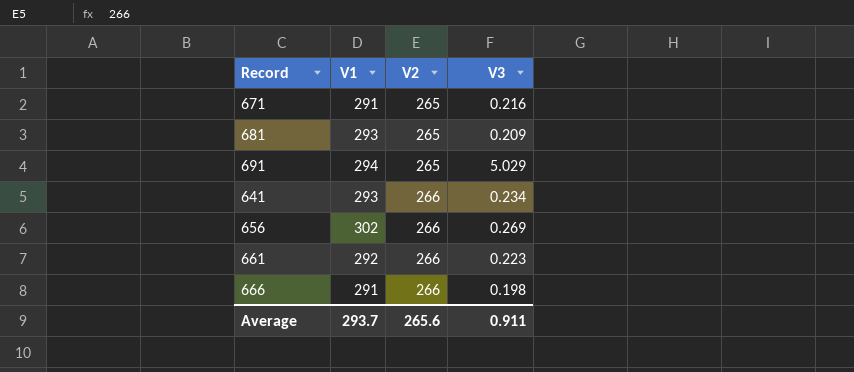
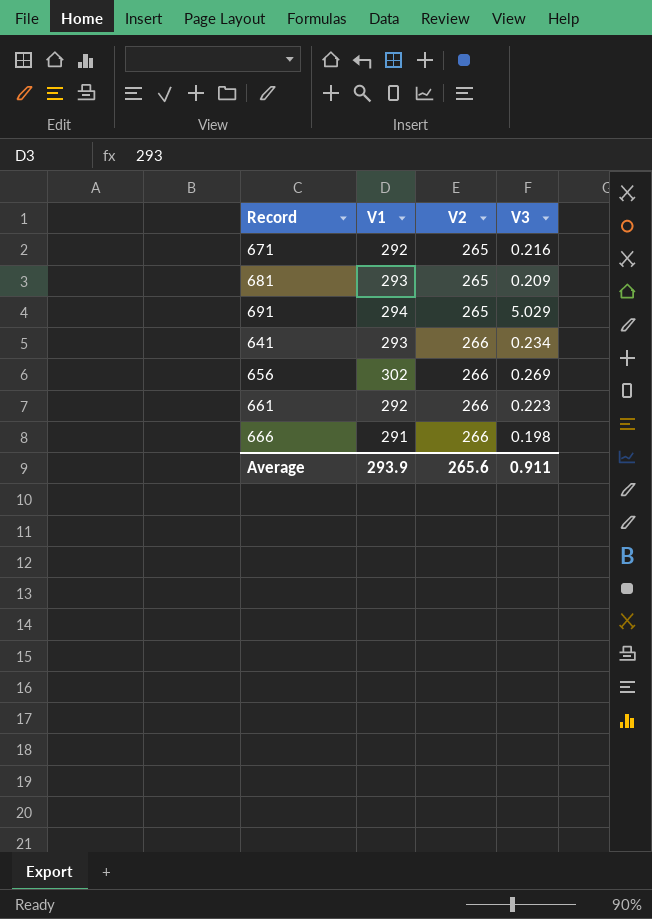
671 | V1: 291 -> 292
Average | V1: 293.7 -> 293.9

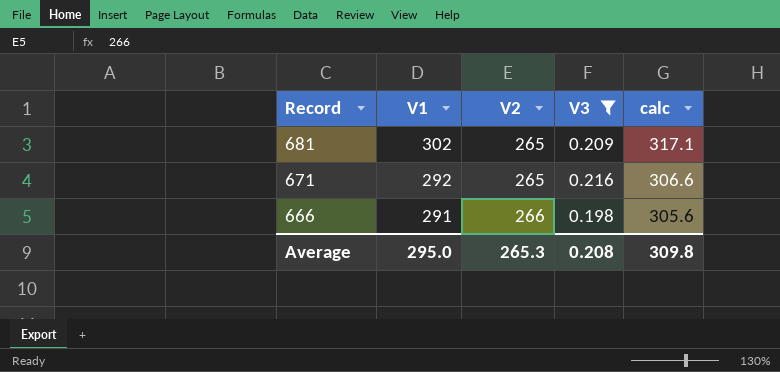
filter: none -> V3 <= 0.216
row order: V2 ascending -> Record descending
column calc | formula: none -> [V1] * 1.05
681 | V1: 293 -> 302
Average | V1: 293.9 -> 295.0
Average | V2: 265.6 -> 265.3
Average | V3: 0.911 -> 0.208

